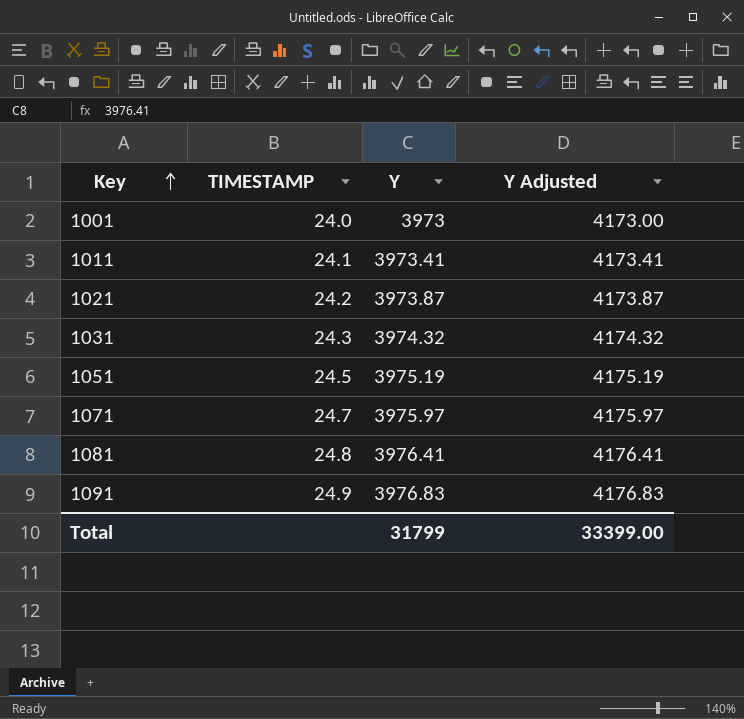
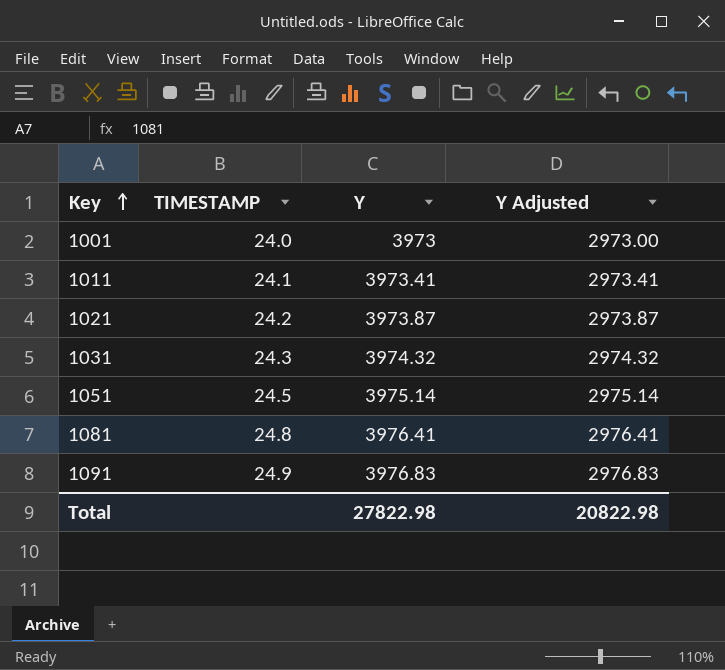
column Y Adjusted | formula: [Y] + 200 -> [Y] - 1000
row 1071: 24.7 | 3975.97 | 4175.97 -> none
1051 | Y: 3975.19 -> 3975.14
Total | Y: 31799 -> 27822.98
Total | Y Adjusted: 33399.00 -> 20822.98

